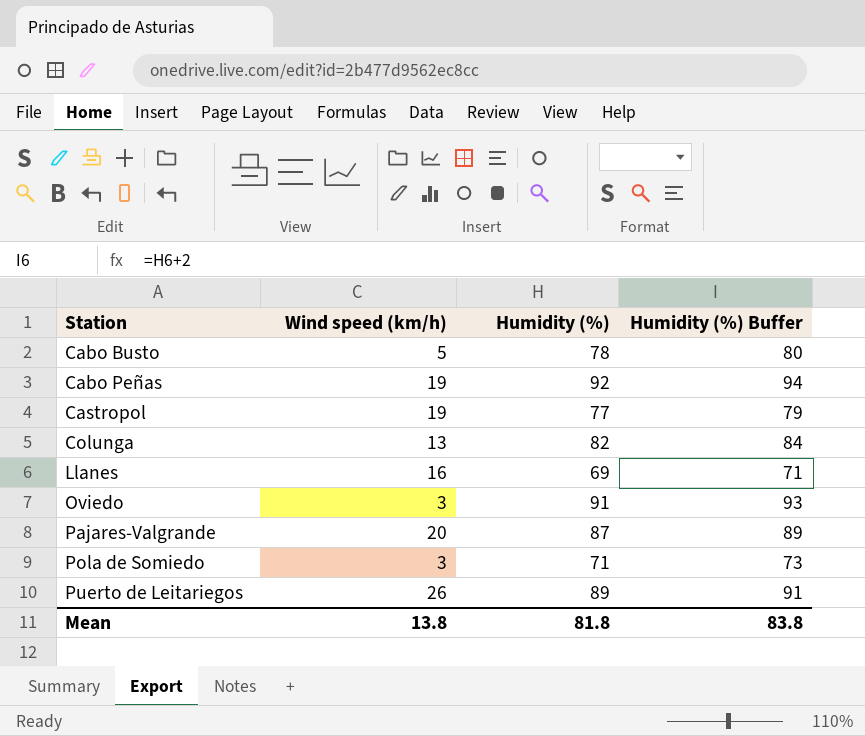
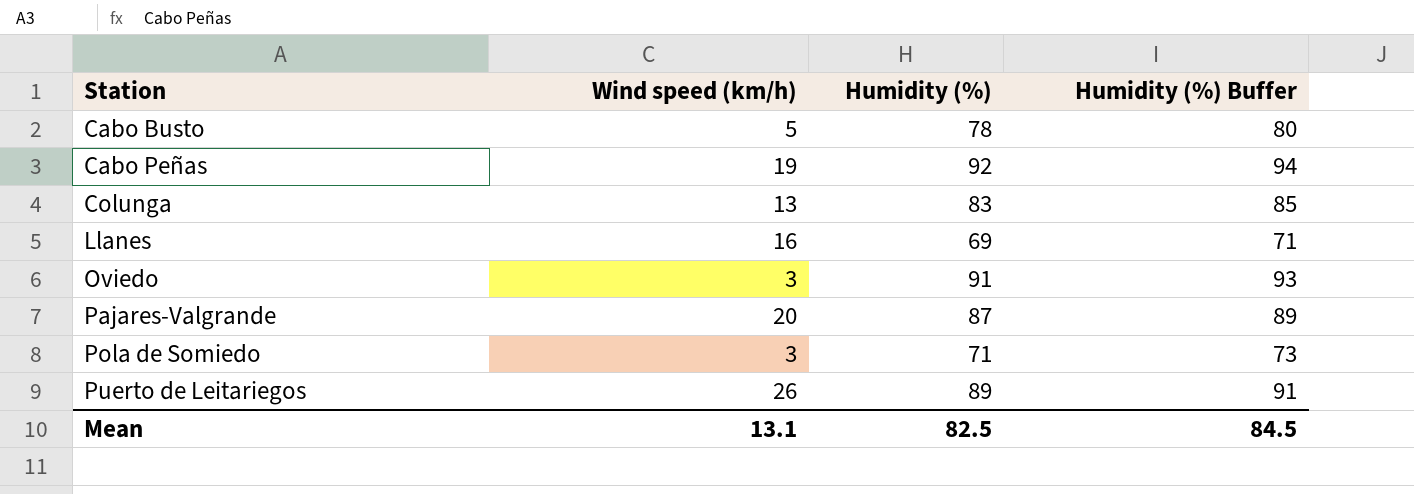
row Castropol: 19 | 77 | 79 -> none
Colunga | Humidity (%): 82 -> 83
Colunga | Humidity (%) Buffer: 84 -> 85
Mean | Wind speed (km/h): 13.8 -> 13.1
Mean | Humidity (%): 81.8 -> 82.5
Mean | Humidity (%) Buffer: 83.8 -> 84.5

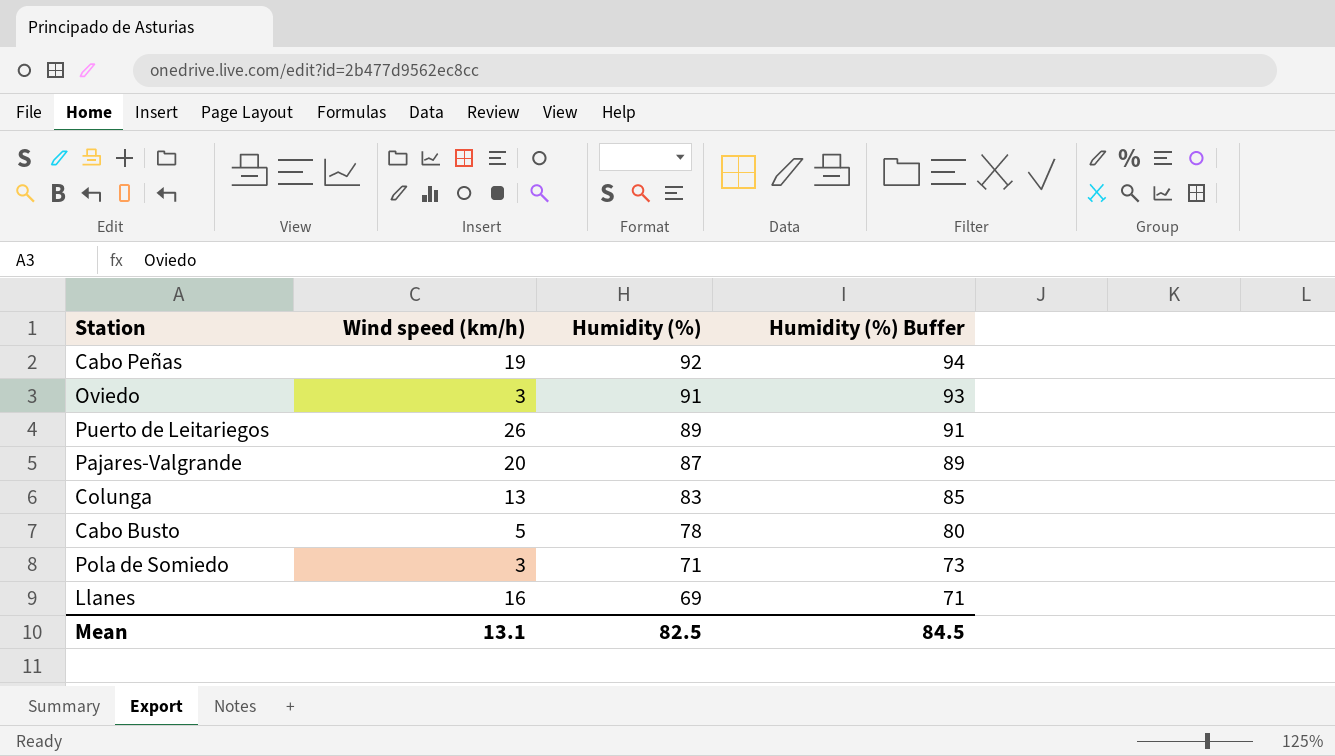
row order: Station ascending -> Humidity (%) descending

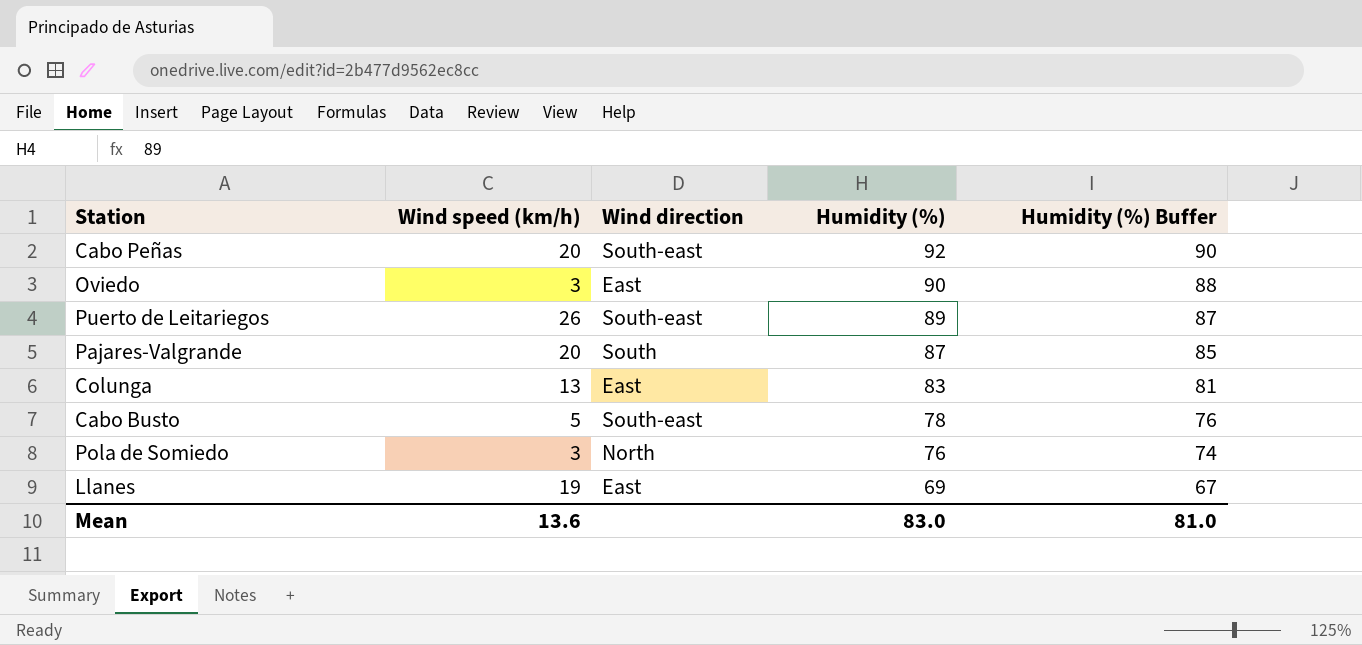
column Wind direction | position: none -> 3
column Humidity (%) Buffer | formula: [Humidity (%)] + 2 -> [Humidity (%)] - 2
Cabo Peñas | Wind speed (km/h): 19 -> 20
Oviedo | Humidity (%): 91 -> 90
Pola de Somiedo | Humidity (%): 71 -> 76
Llanes | Wind speed (km/h): 16 -> 19
Mean | Wind speed (km/h): 13.1 -> 13.6
Mean | Humidity (%): 82.5 -> 83.0
Mean | Humidity (%) Buffer: 84.5 -> 81.0

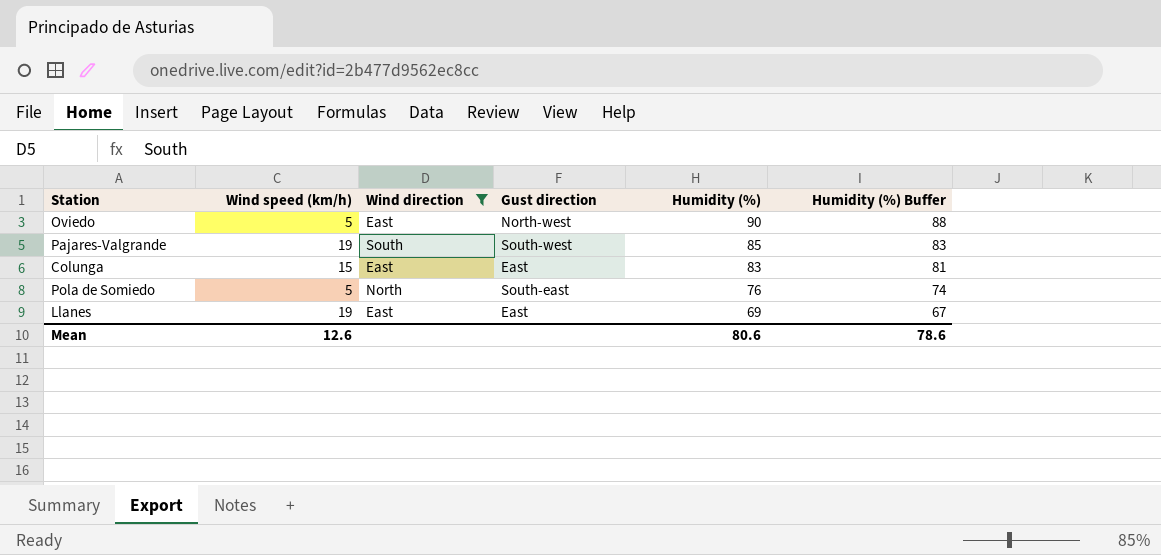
filter: none -> Wind direction != South-east
column Gust direction | position: none -> 4
Oviedo | Wind speed (km/h): 3 -> 5
Pajares-Valgrande | Wind speed (km/h): 20 -> 19
Pajares-Valgrande | Humidity (%): 87 -> 85
Pajares-Valgrande | Humidity (%) Buffer: 85 -> 83
Colunga | Wind speed (km/h): 13 -> 15
Pola de Somiedo | Wind speed (km/h): 3 -> 5
Mean | Wind speed (km/h): 13.6 -> 12.6
Mean | Humidity (%): 83.0 -> 80.6
Mean | Humidity (%) Buffer: 81.0 -> 78.6

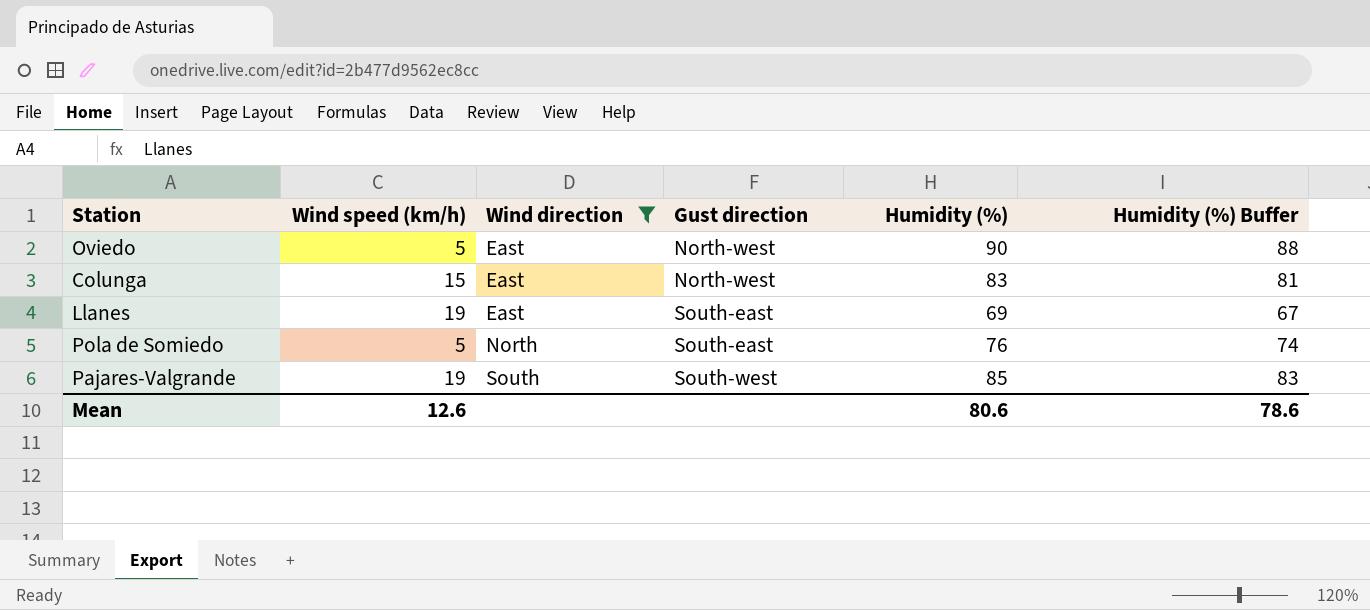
row order: Humidity (%) descending -> Wind direction ascending
Colunga | Gust direction: East -> North-west
Llanes | Gust direction: East -> South-east

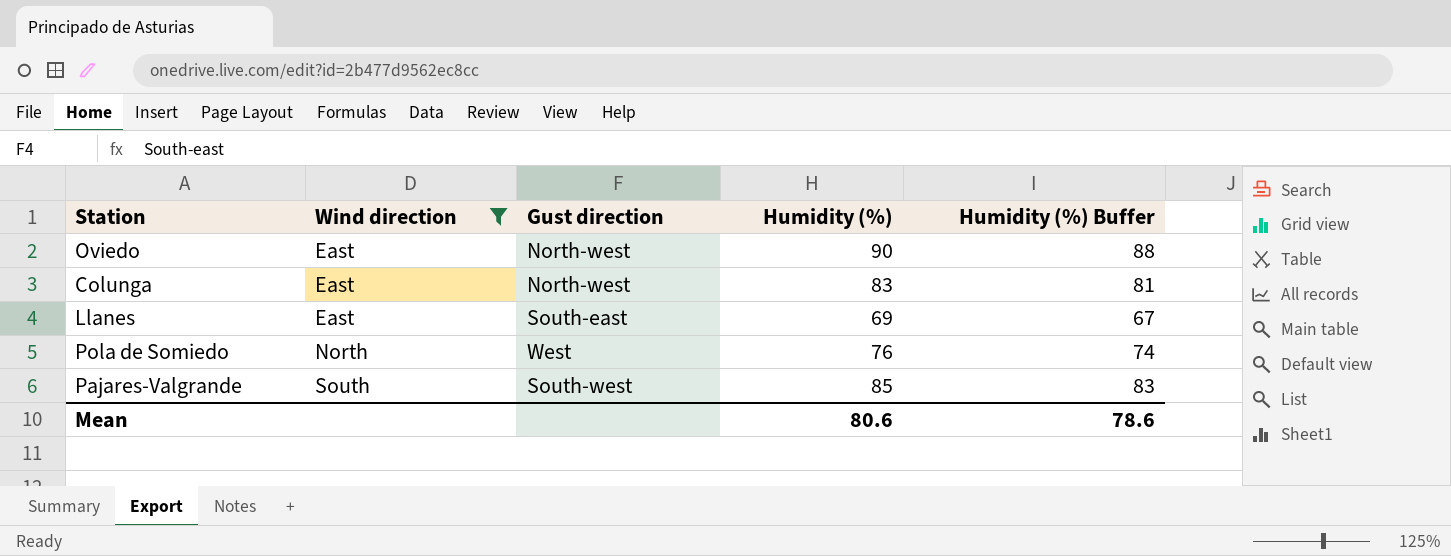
column Wind speed (km/h) | position: 2 -> none
Pola de Somiedo | Gust direction: South-east -> West

